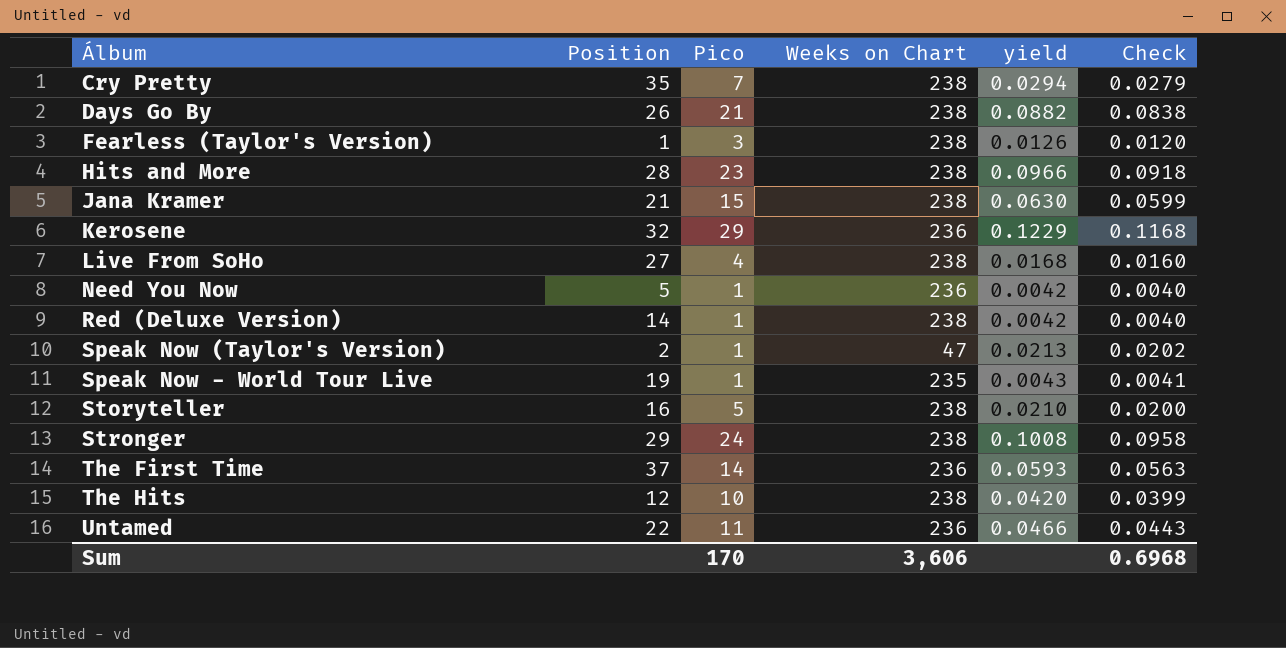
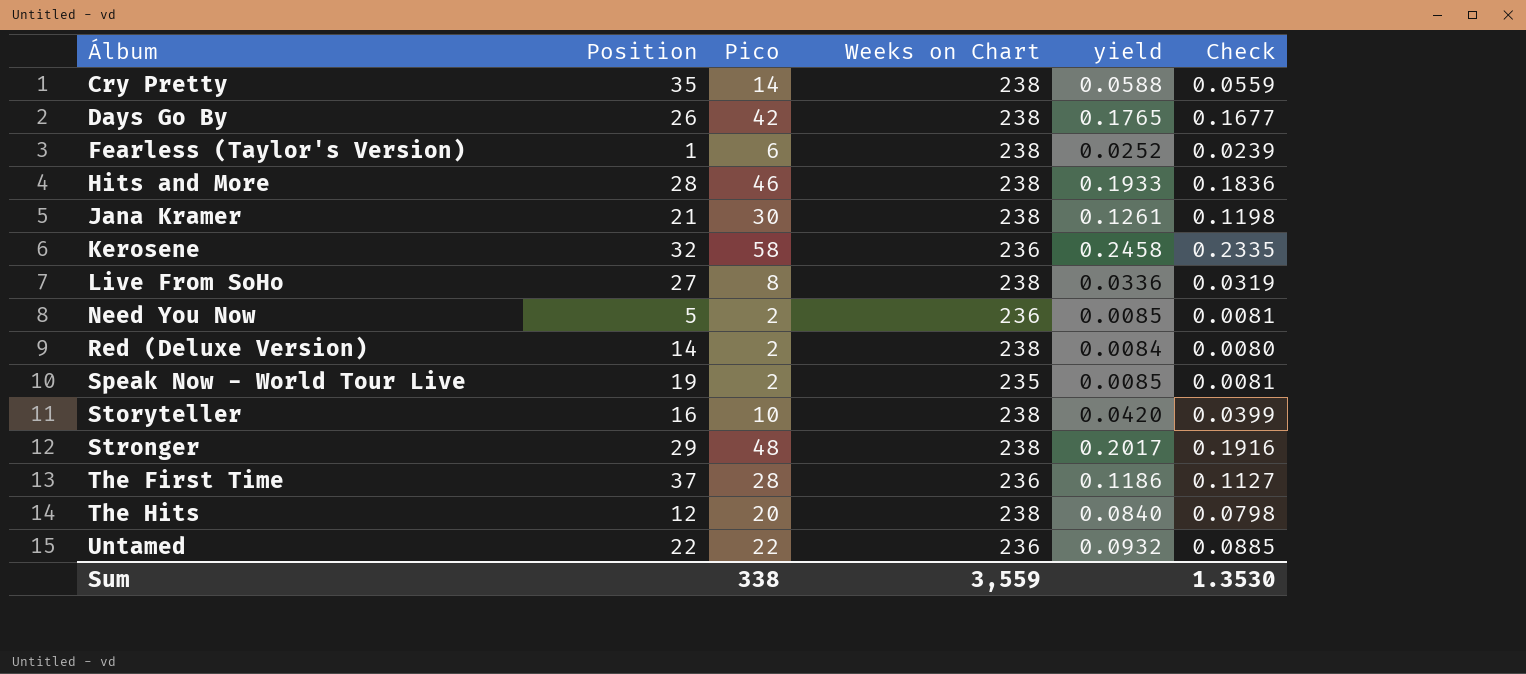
row Speak Now (Taylor's Version): 2 | 1 | 47 | 0.0213 | 0.0202 -> none
Cry Pretty | Pico: 7 -> 14
Cry Pretty | yield: 0.0294 -> 0.0588
Cry Pretty | Check: 0.0279 -> 0.0559
Days Go By | Pico: 21 -> 42
Days Go By | yield: 0.0882 -> 0.1765
Days Go By | Check: 0.0838 -> 0.1677
Fearless (Taylor's Version) | Pico: 3 -> 6
Fearless (Taylor's Version) | yield: 0.0126 -> 0.0252
Fearless (Taylor's Version) | Check: 0.0120 -> 0.0239
Hits and More | Pico: 23 -> 46
Hits and More | yield: 0.0966 -> 0.1933
Hits and More | Check: 0.0918 -> 0.1836
Jana Kramer | Pico: 15 -> 30
Jana Kramer | yield: 0.0630 -> 0.1261
Jana Kramer | Check: 0.0599 -> 0.1198
Kerosene | Pico: 29 -> 58
Kerosene | yield: 0.1229 -> 0.2458
Kerosene | Check: 0.1168 -> 0.2335
Live From SoHo | Pico: 4 -> 8
Live From SoHo | yield: 0.0168 -> 0.0336
Live From SoHo | Check: 0.0160 -> 0.0319
Need You Now | Pico: 1 -> 2
Need You Now | yield: 0.0042 -> 0.0085
Need You Now | Check: 0.0040 -> 0.0081
Red (Deluxe Version) | Pico: 1 -> 2
Red (Deluxe Version) | yield: 0.0042 -> 0.0084
Red (Deluxe Version) | Check: 0.0040 -> 0.0080
Speak Now - World Tour Live | Pico: 1 -> 2
Speak Now - World Tour Live | yield: 0.0043 -> 0.0085
Speak Now - World Tour Live | Check: 0.0041 -> 0.0081
Storyteller | Pico: 5 -> 10
Storyteller | yield: 0.0210 -> 0.0420
Storyteller | Check: 0.0200 -> 0.0399
Stronger | Pico: 24 -> 48
Stronger | yield: 0.1008 -> 0.2017
Stronger | Check: 0.0958 -> 0.1916
The First Time | Pico: 14 -> 28
The First Time | yield: 0.0593 -> 0.1186
The First Time | Check: 0.0563 -> 0.1127
The Hits | Pico: 10 -> 20
The Hits | yield: 0.0420 -> 0.0840
The Hits | Check: 0.0399 -> 0.0798
Untamed | Pico: 11 -> 22
Untamed | yield: 0.0466 -> 0.0932
Untamed | Check: 0.0443 -> 0.0885
Sum | Pico: 170 -> 338
Sum | Weeks on Chart: 3,606 -> 3,559
Sum | Check: 0.6968 -> 1.3530

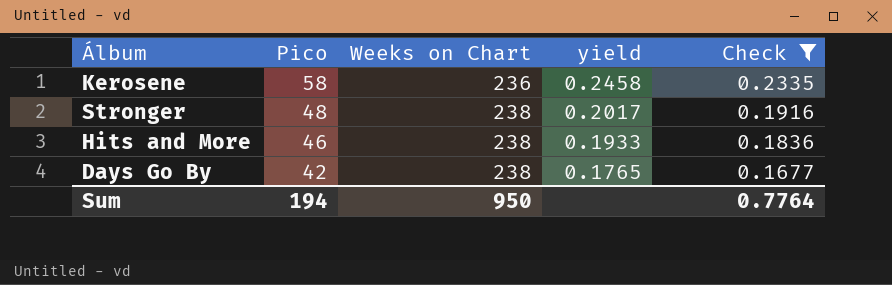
filter: none -> Check >= 0.1677
row order: Álbum ascending -> Pico descending
column Position | position: 2 -> none
Sum | Pico: 338 -> 194
Sum | Weeks on Chart: 3,559 -> 950
Sum | Check: 1.3530 -> 0.7764

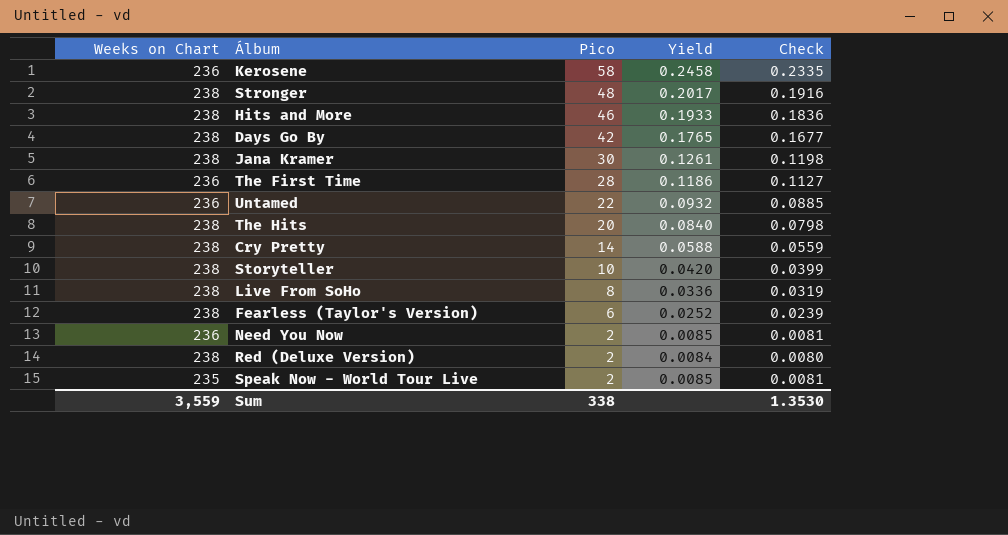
filter: Check >= 0.1677 -> none
column Weeks on Chart | position: 3 -> 1
column name: yield -> Yield
Sum | Weeks on Chart: 950 -> 3,559
Sum | Pico: 194 -> 338
Sum | Check: 0.7764 -> 1.3530

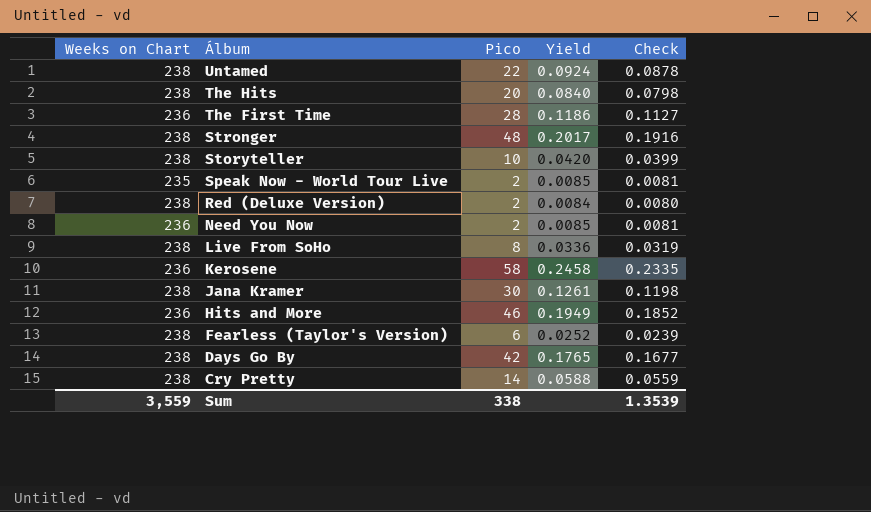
row order: Pico descending -> Álbum descending
Untamed | Weeks on Chart: 236 -> 238
Untamed | Yield: 0.0932 -> 0.0924
Untamed | Check: 0.0885 -> 0.0878
Hits and More | Weeks on Chart: 238 -> 236
Hits and More | Yield: 0.1933 -> 0.1949
Hits and More | Check: 0.1836 -> 0.1852
Sum | Check: 1.3530 -> 1.3539

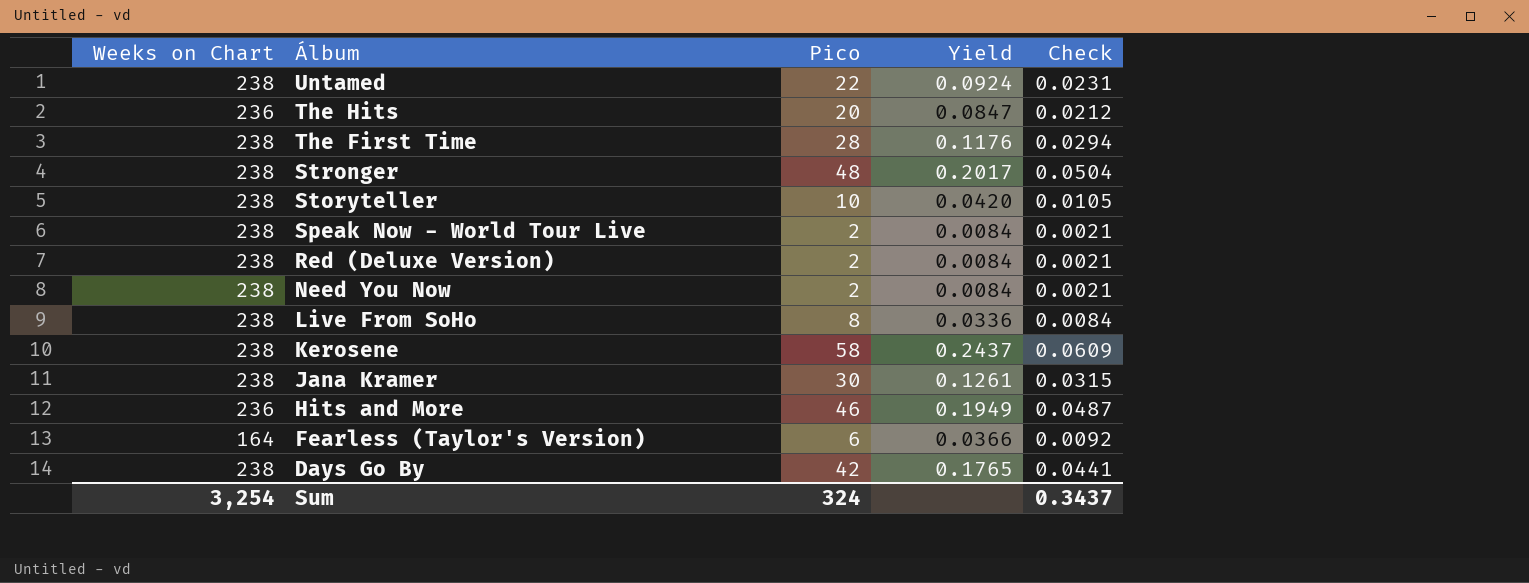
column Check | formula: [Yield] * 0.95 -> [Yield] * 0.25
row Cry Pretty: 238 | 14 | 0.0588 | 0.0559 -> none
The Hits | Weeks on Chart: 238 -> 236
The Hits | Yield: 0.0840 -> 0.0847
The First Time | Weeks on Chart: 236 -> 238
The First Time | Yield: 0.1186 -> 0.1176
Speak Now - World Tour Live | Weeks on Chart: 235 -> 238
Speak Now - World Tour Live | Yield: 0.0085 -> 0.0084
Need You Now | Weeks on Chart: 236 -> 238
Need You Now | Yield: 0.0085 -> 0.0084
Kerosene | Weeks on Chart: 236 -> 238
Kerosene | Yield: 0.2458 -> 0.2437
Fearless (Taylor's Version) | Weeks on Chart: 238 -> 164
Fearless (Taylor's Version) | Yield: 0.0252 -> 0.0366
Sum | Weeks on Chart: 3,559 -> 3,254
Sum | Pico: 338 -> 324
Sum | Check: 1.3539 -> 0.3437

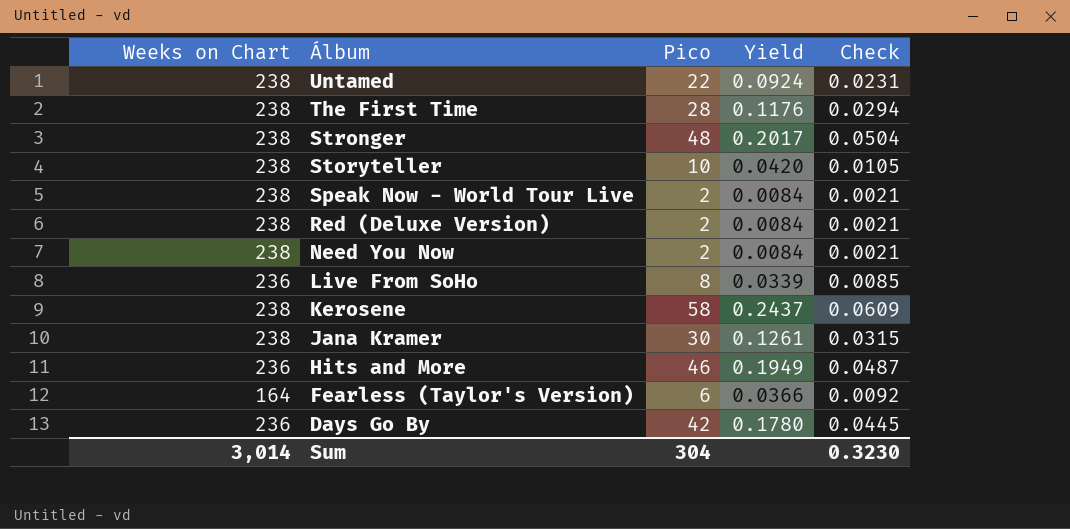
row The Hits: 236 | 20 | 0.0847 | 0.0212 -> none
Live From SoHo | Weeks on Chart: 238 -> 236
Live From SoHo | Yield: 0.0336 -> 0.0339
Live From SoHo | Check: 0.0084 -> 0.0085
Days Go By | Weeks on Chart: 238 -> 236
Days Go By | Yield: 0.1765 -> 0.1780
Days Go By | Check: 0.0441 -> 0.0445
Sum | Weeks on Chart: 3,254 -> 3,014
Sum | Pico: 324 -> 304
Sum | Check: 0.3437 -> 0.3230

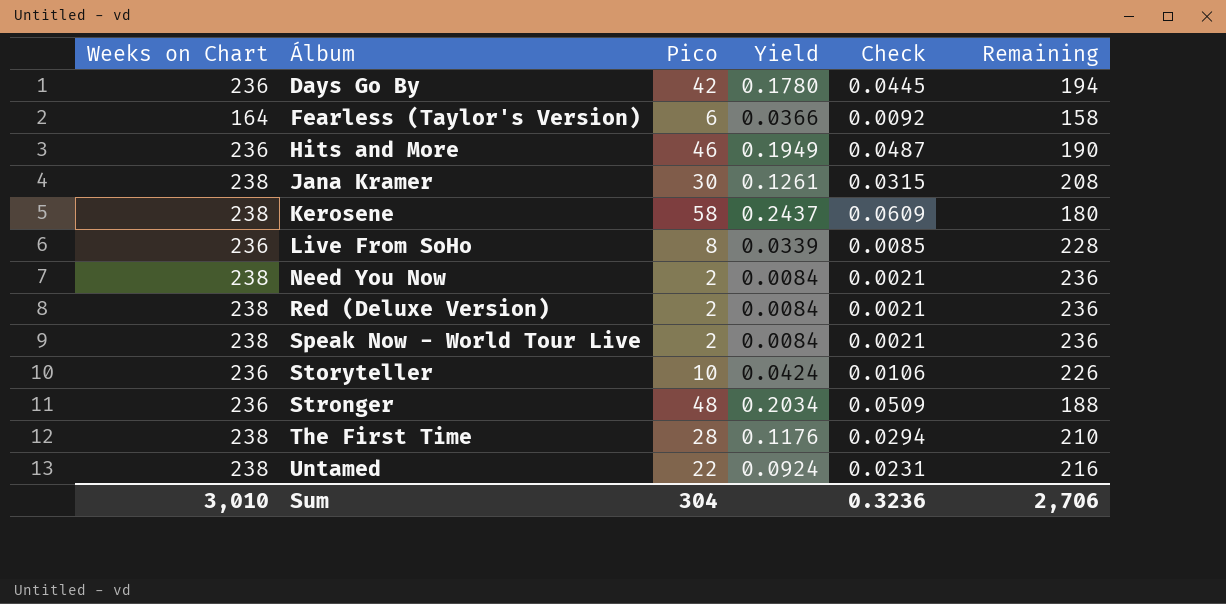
row order: Álbum descending -> Álbum ascending
column Remaining | formula: none -> [Weeks on Chart] - [Pico]
Storyteller | Weeks on Chart: 238 -> 236
Storyteller | Yield: 0.0420 -> 0.0424
Storyteller | Check: 0.0105 -> 0.0106
Stronger | Weeks on Chart: 238 -> 236
Stronger | Yield: 0.2017 -> 0.2034
Stronger | Check: 0.0504 -> 0.0509
Sum | Weeks on Chart: 3,014 -> 3,010
Sum | Check: 0.3230 -> 0.3236

